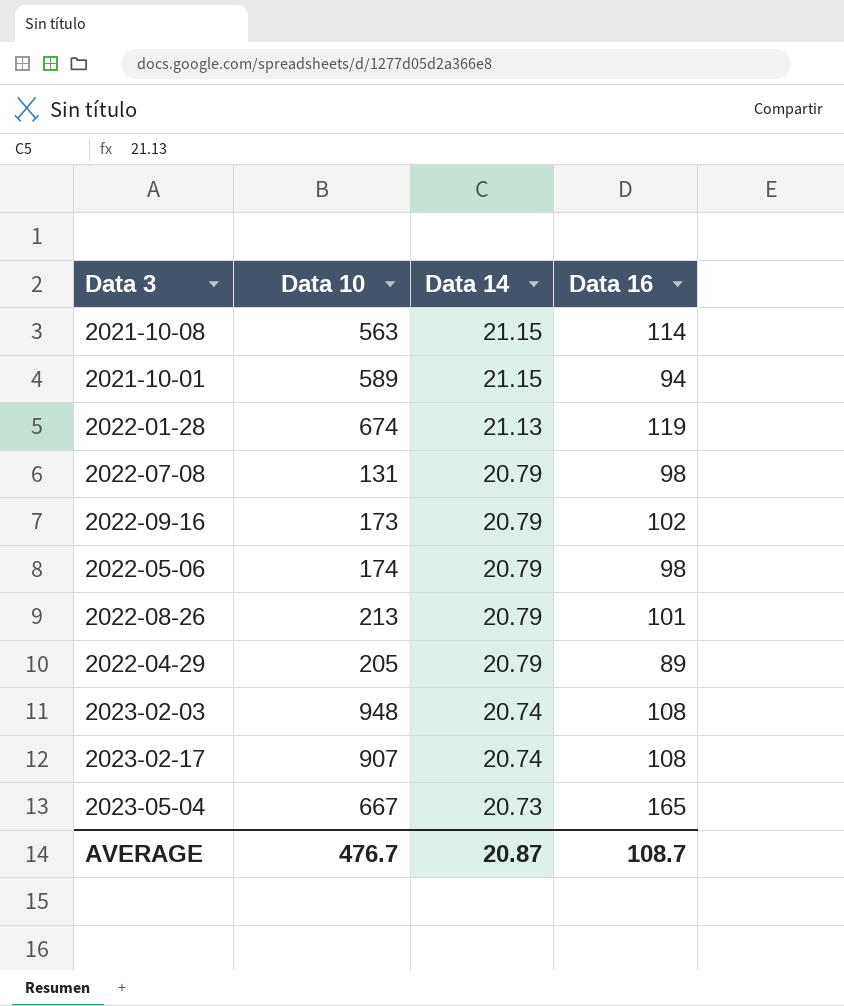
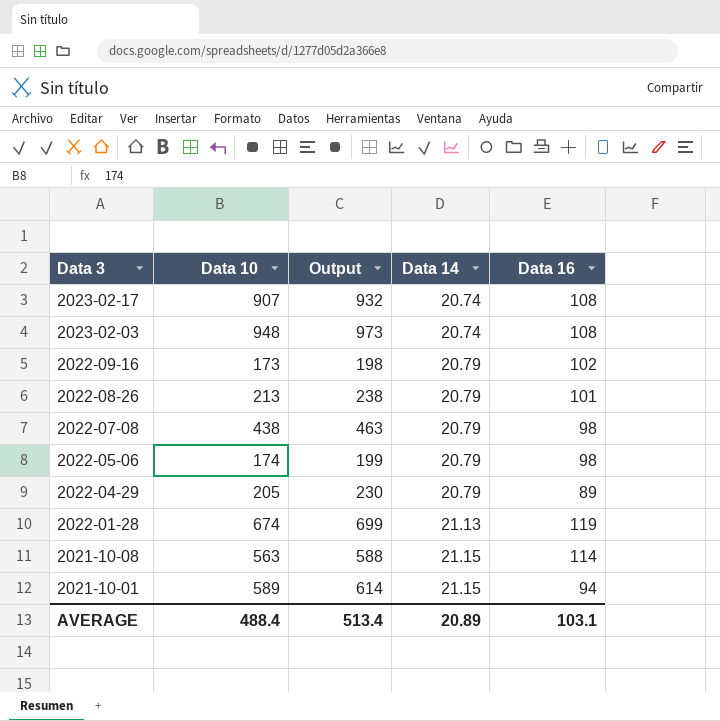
row order: Data 14 descending -> Data 3 descending
column Output | formula: none -> [Data 10] + 25
row 2023-05-04: 667 | 20.73 | 165 -> none
2022-07-08 | Data 10: 131 -> 438
AVERAGE | Data 10: 476.7 -> 488.4
AVERAGE | Data 14: 20.87 -> 20.89
AVERAGE | Data 16: 108.7 -> 103.1

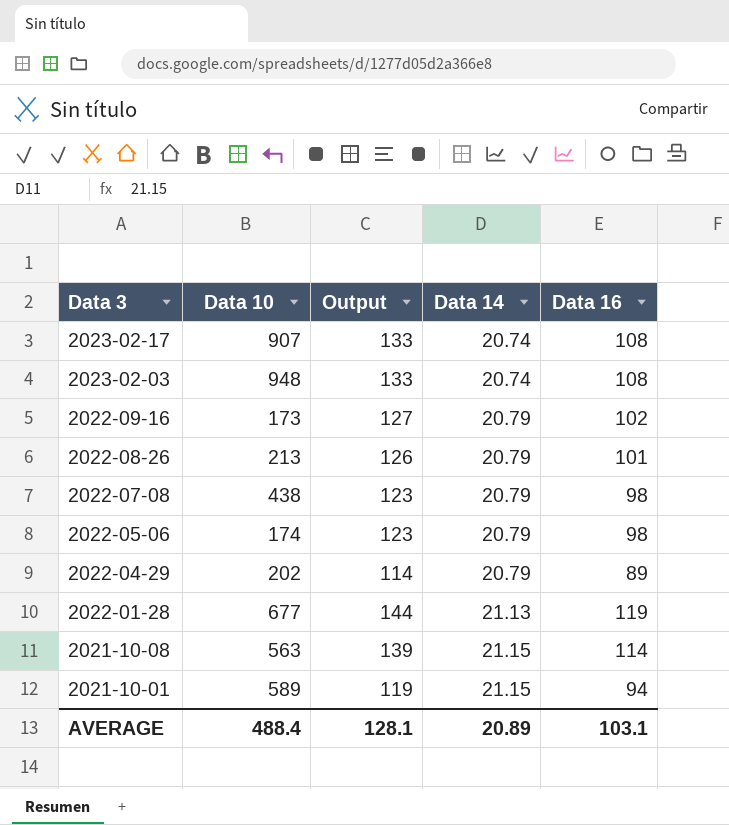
column Output | formula: [Data 10] + 25 -> [Data 16] + 25
2022-04-29 | Data 10: 205 -> 202
2022-01-28 | Data 10: 674 -> 677
AVERAGE | Output: 513.4 -> 128.1

